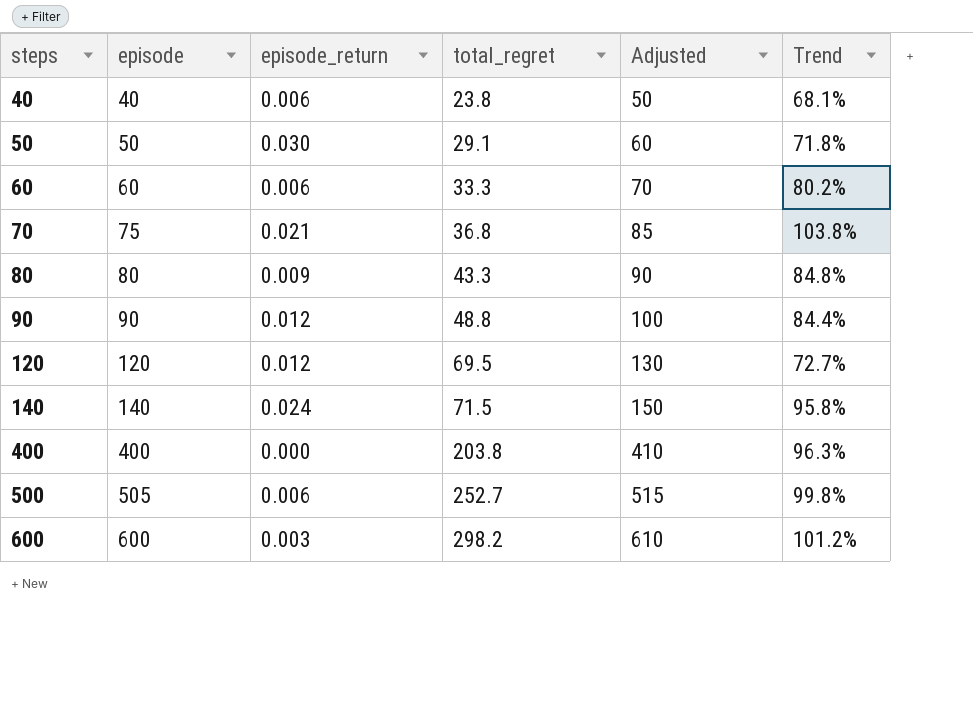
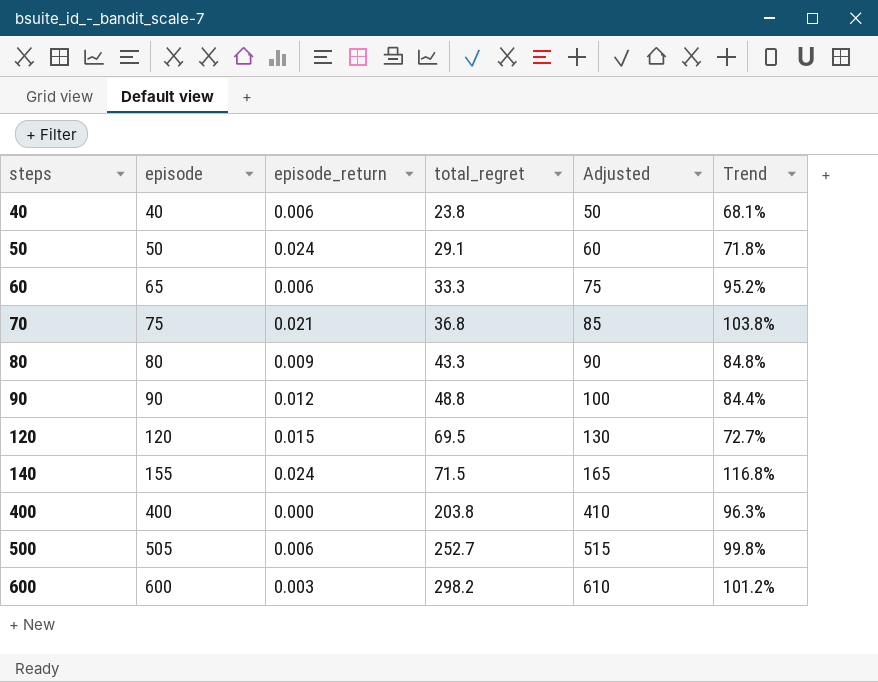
50 | episode_return: 0.030 -> 0.024
60 | episode: 60 -> 65
60 | Adjusted: 70 -> 75
60 | Trend: 80.2% -> 95.2%
120 | episode_return: 0.012 -> 0.015
140 | episode: 140 -> 155
140 | Adjusted: 150 -> 165
140 | Trend: 95.8% -> 116.8%

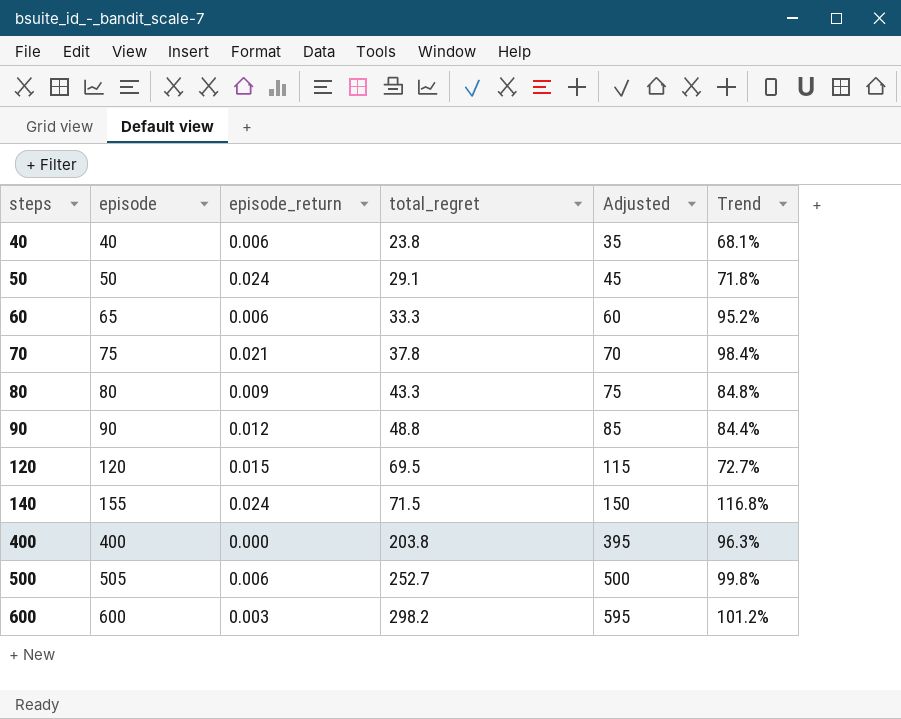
column Adjusted | formula: [episode] + 10 -> [episode] - 5
70 | total_regret: 36.8 -> 37.8
70 | Trend: 103.8% -> 98.4%

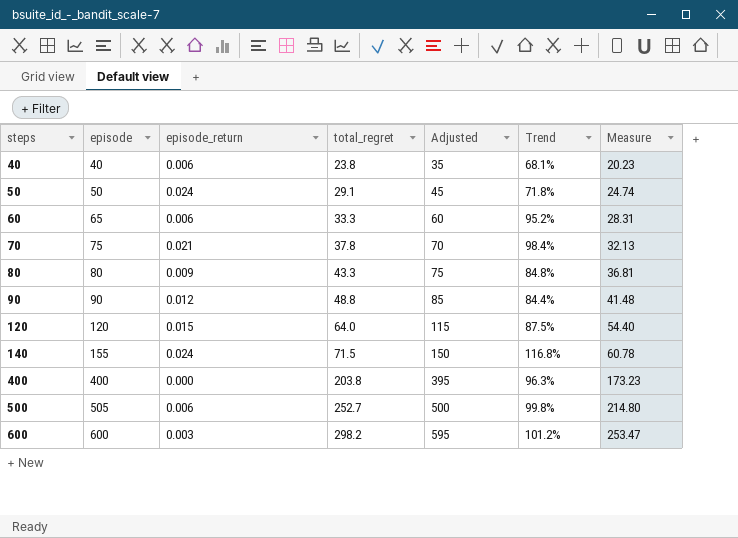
column Measure | formula: none -> [total_regret] * 0.85
120 | total_regret: 69.5 -> 64.0
120 | Trend: 72.7% -> 87.5%

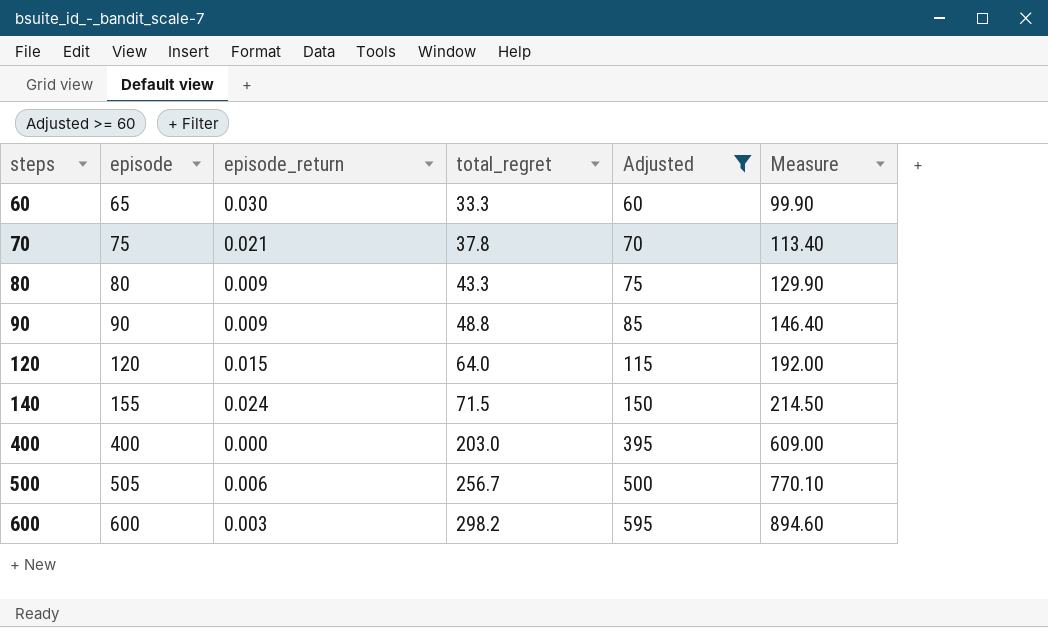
filter: none -> Adjusted >= 60
column Trend | formula: ([episode] - [total_regret]) / [total_regret] -> none
column Measure | formula: [total_regret] * 0.85 -> [total_regret] * 3
60 | episode_return: 0.006 -> 0.030
90 | episode_return: 0.012 -> 0.009
400 | total_regret: 203.8 -> 203.0
500 | total_regret: 252.7 -> 256.7

